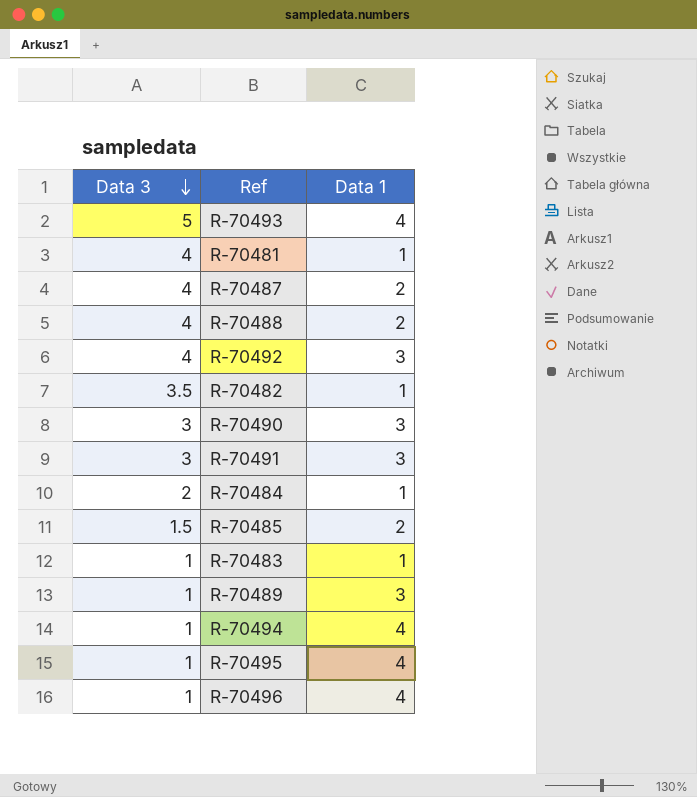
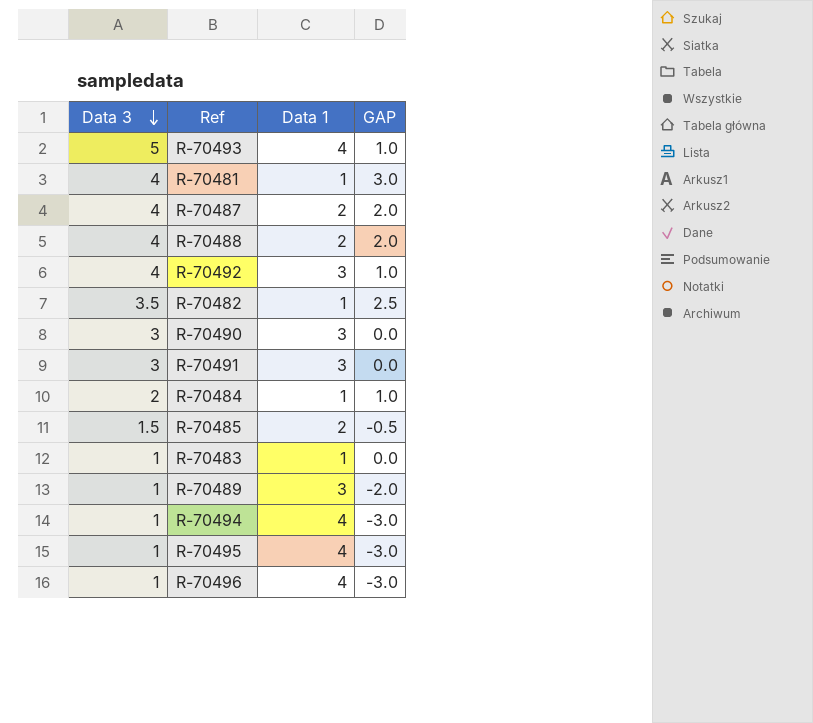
column GAP | formula: none -> [Data 3] - [Data 1]

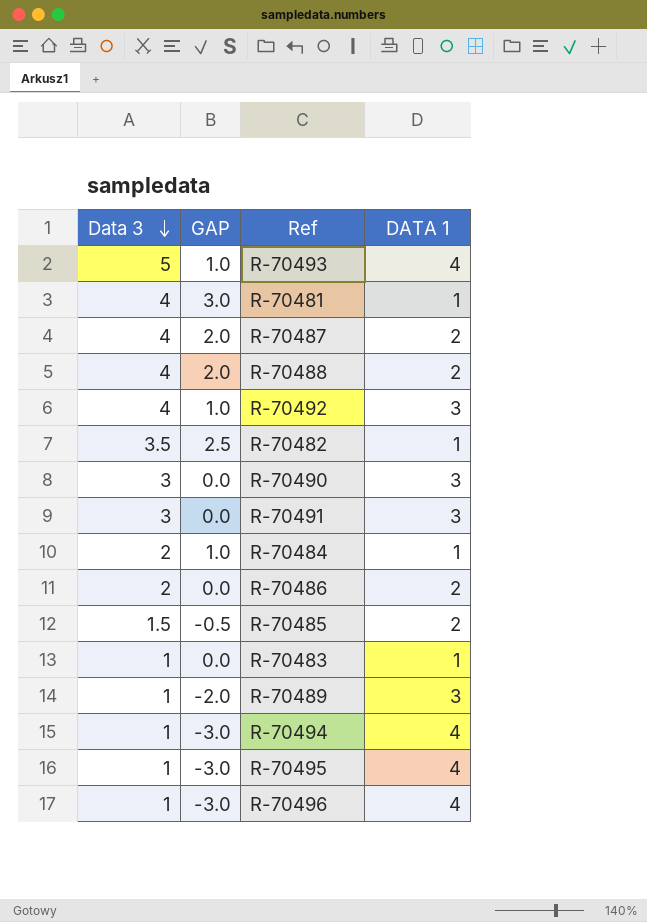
column GAP | position: 4 -> 2
column name: Data 1 -> DATA 1
row R-70486: none -> 2 | 0.0 | 2

